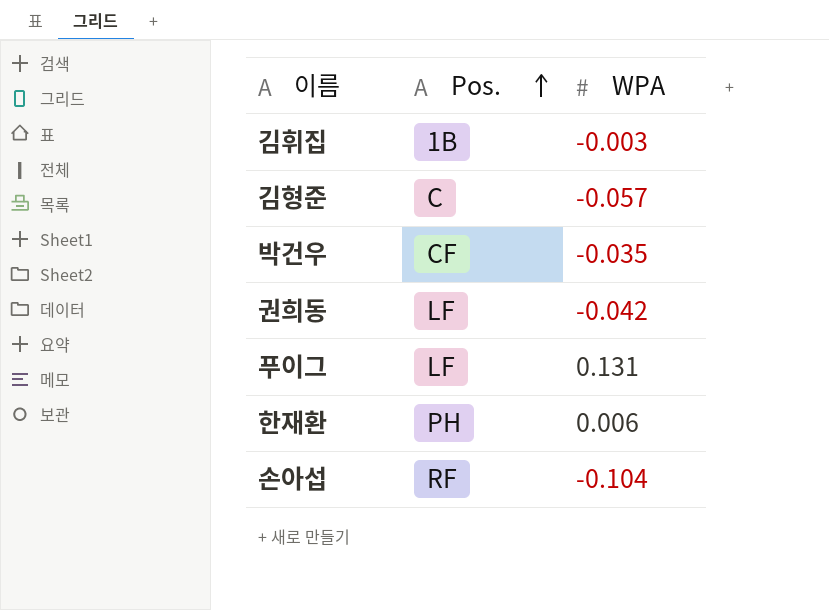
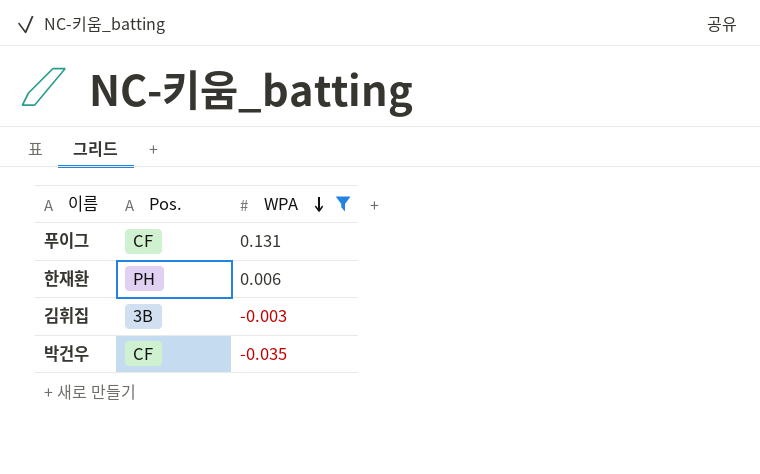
filter: none -> WPA >= -0.035
row order: Pos. ascending -> WPA descending
푸이그 | Pos.: LF -> CF
김휘집 | Pos.: 1B -> 3B

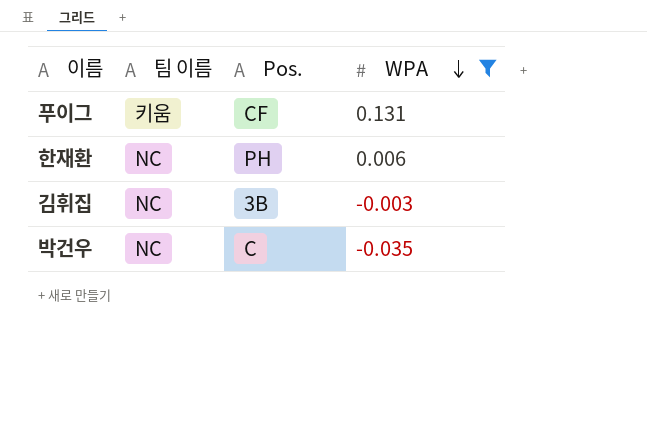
column 팀 이름 | position: none -> 2
박건우 | Pos.: CF -> C

